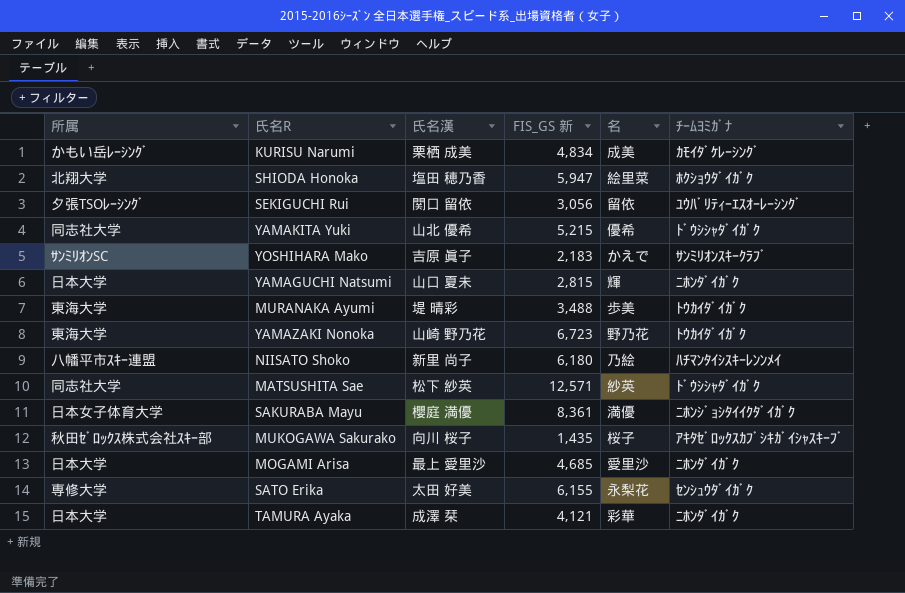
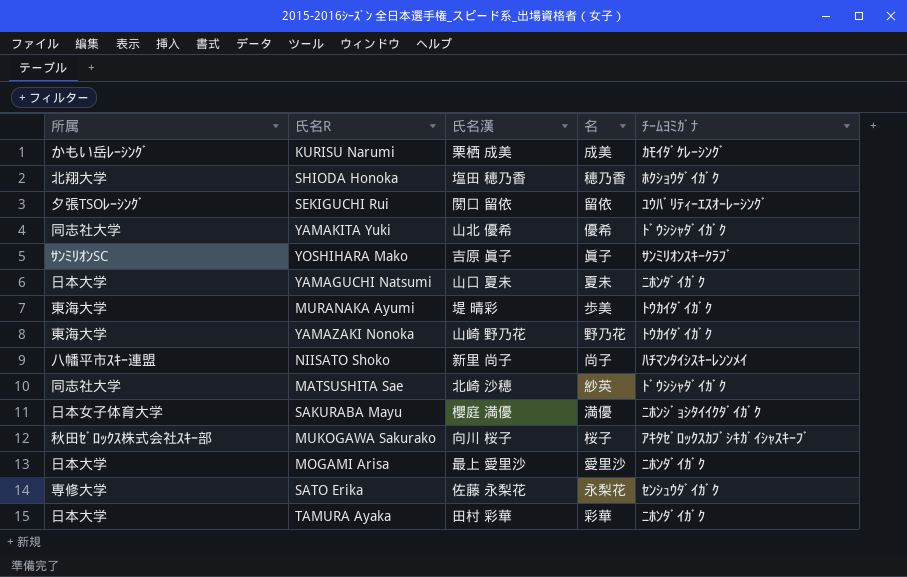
column FIS_GS 新 | position: 4 -> none
SHIODA Honoka | 名: 絵里菜 -> 穂乃香
YOSHIHARA Mako | 名: かえで -> 眞子
YAMAGUCHI Natsumi | 名: 輝 -> 夏未
NIISATO Shoko | 名: 乃絵 -> 尚子
MATSUSHITA Sae | 氏名漢: 松下 紗英 -> 北崎 沙穂
SATO Erika | 氏名漢: 太田 好美 -> 佐藤 永梨花
TAMURA Ayaka | 氏名漢: 成澤 栞 -> 田村 彩華

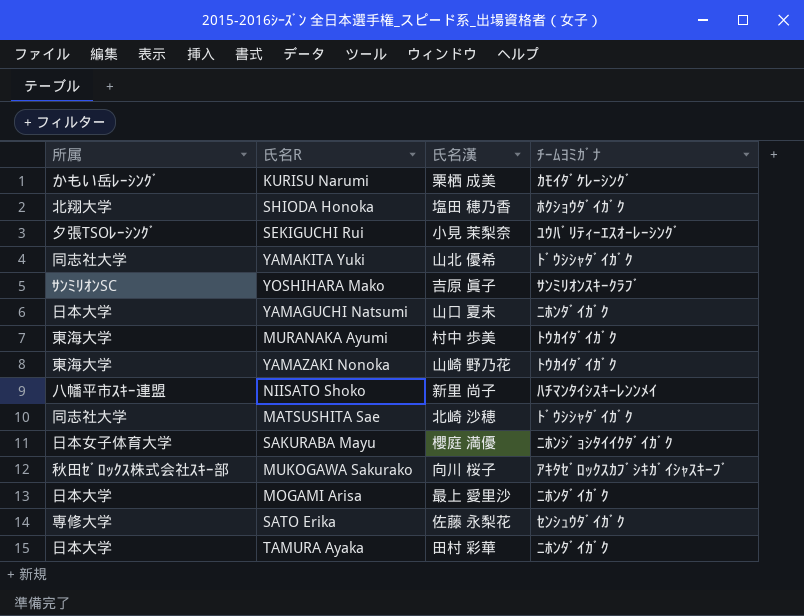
column 名 | position: 4 -> none
SEKIGUCHI Rui | 氏名漢: 関口 留依 -> 小見 茉梨奈
MURANAKA Ayumi | 氏名漢: 堤 晴彩 -> 村中 歩美

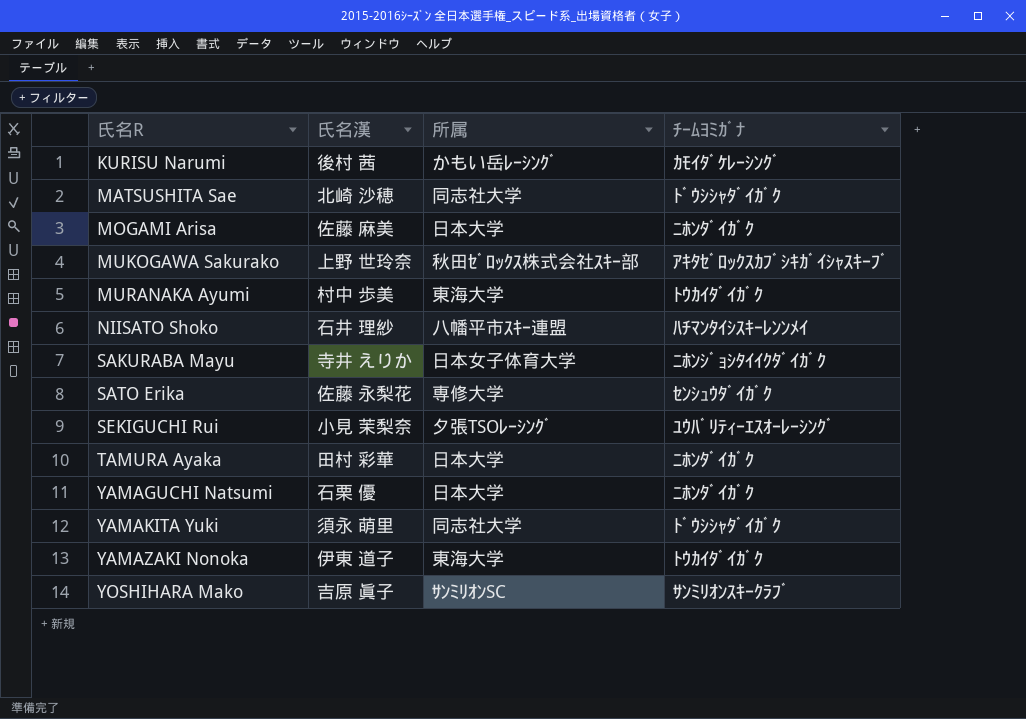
row order: none -> 氏名R ascending
column 所属 | position: 1 -> 3
row SHIODA Honoka: 北翔大学 | 塩田 穂乃香 | ﾎｸｼｮｳﾀﾞｲｶﾞｸ -> none
KURISU Narumi | 氏名漢: 栗栖 成美 -> 後村 茜
MOGAMI Arisa | 氏名漢: 最上 愛里沙 -> 佐藤 麻美
MUKOGAWA Sakurako | 氏名漢: 向川 桜子 -> 上野 世玲奈
NIISATO Shoko | 氏名漢: 新里 尚子 -> 石井 理紗
SAKURABA Mayu | 氏名漢: 櫻庭 満優 -> 寺井 えりか
YAMAGUCHI Natsumi | 氏名漢: 山口 夏未 -> 石栗 優
YAMAKITA Yuki | 氏名漢: 山北 優希 -> 須永 萌里
YAMAZAKI Nonoka | 氏名漢: 山崎 野乃花 -> 伊東 道子

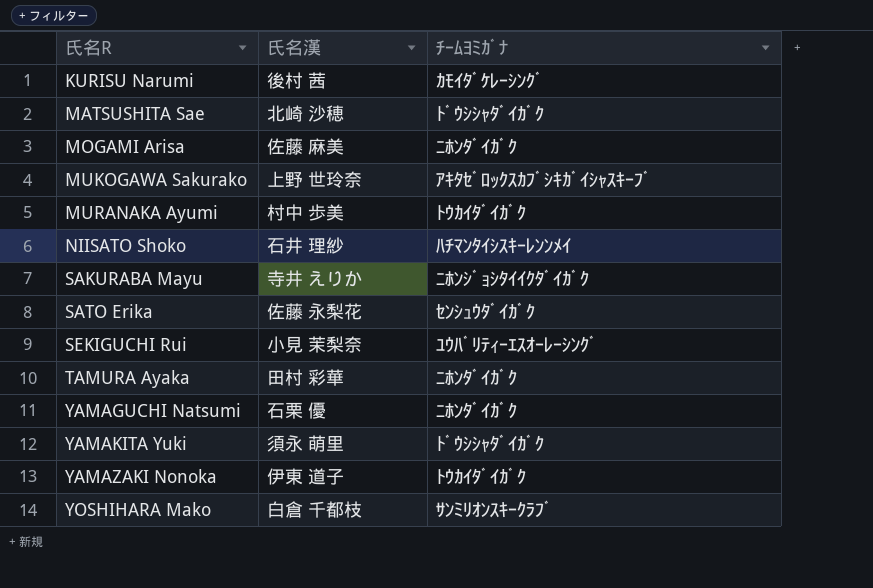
column 所属 | position: 3 -> none
YOSHIHARA Mako | 氏名漢: 吉原 眞子 -> 白倉 千都枝

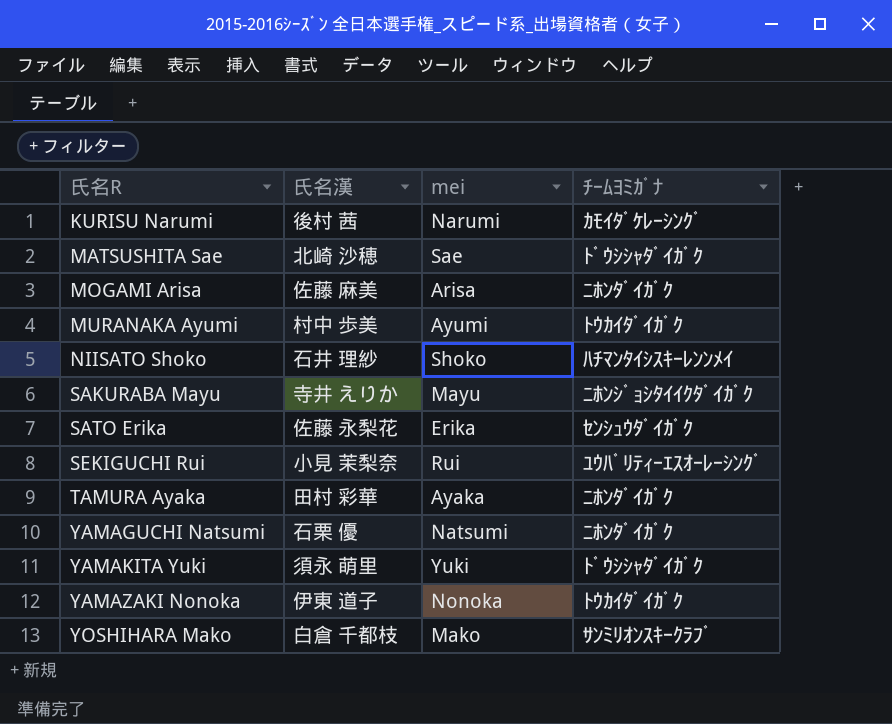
column mei | position: none -> 3
row MUKOGAWA Sakurako: 上野 世玲奈 | ｱｷﾀｾﾞﾛｯｸｽｶﾌﾞｼｷｶﾞｲｼｬｽｷｰﾌﾞ -> none

